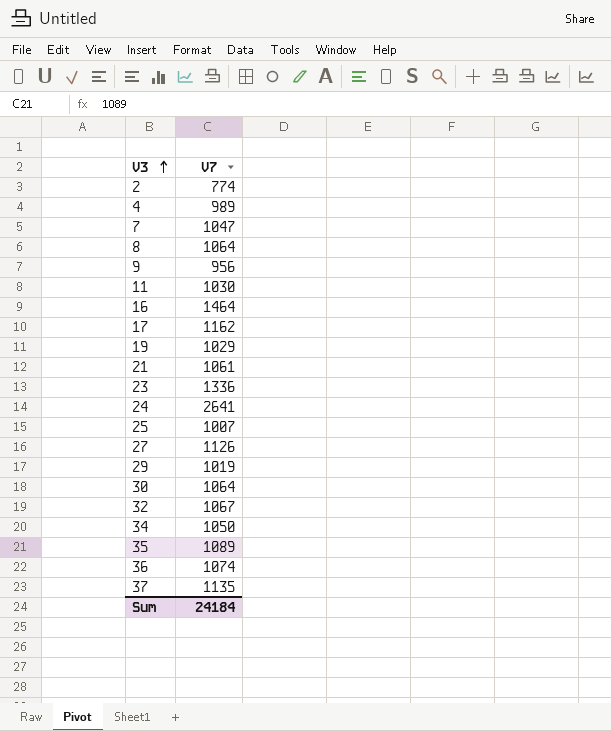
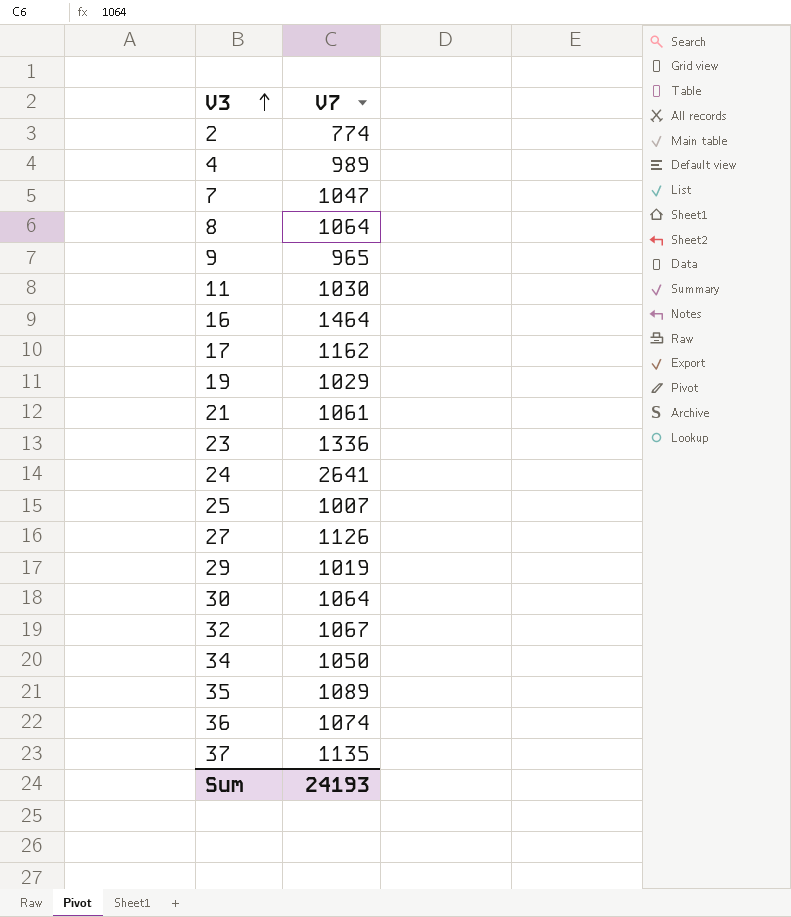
9 | V7: 956 -> 965
Sum | V7: 24184 -> 24193

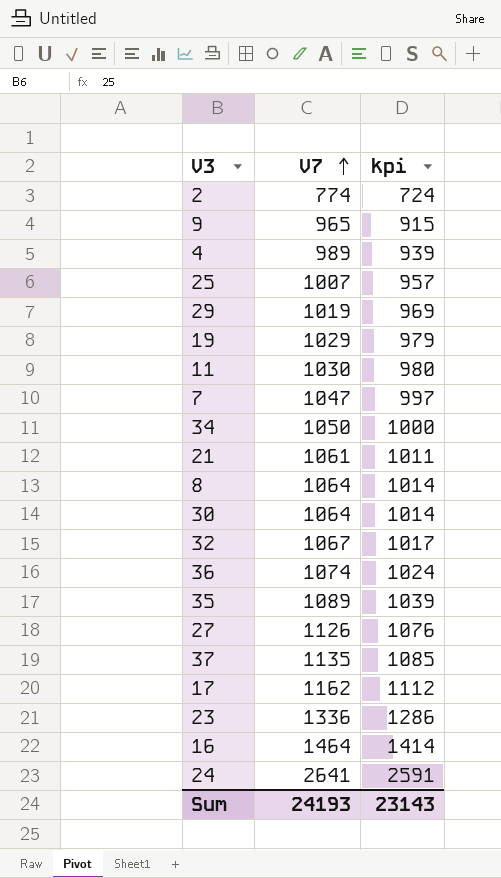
row order: V3 ascending -> V7 ascending
column kpi | formula: none -> [V7] - 50

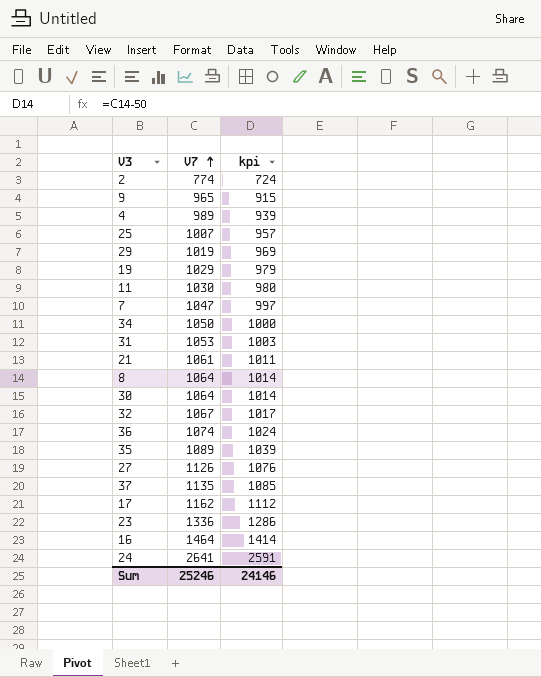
row 31: none -> 1053 | 1003
Sum | V7: 24193 -> 25246
Sum | kpi: 23143 -> 24146

